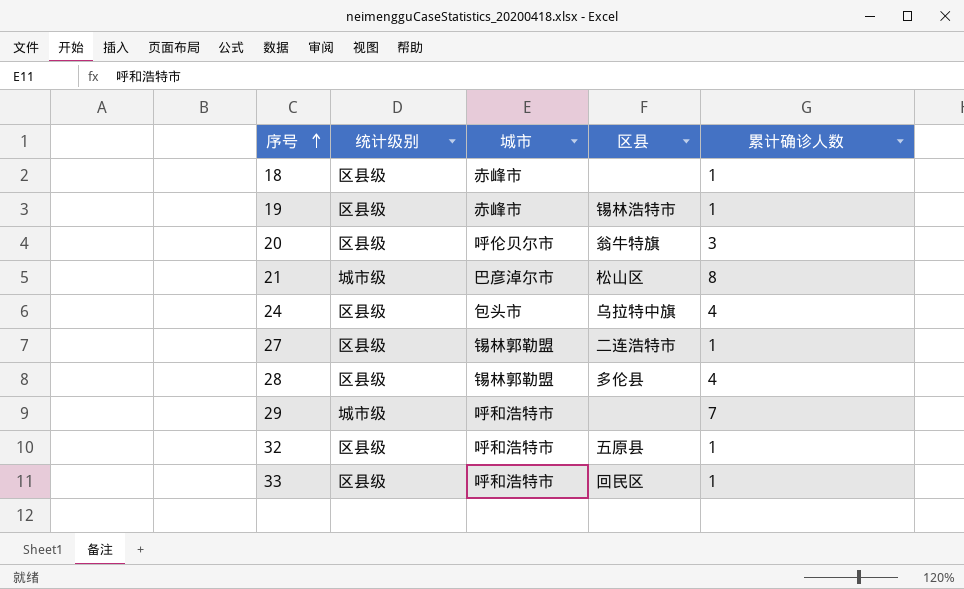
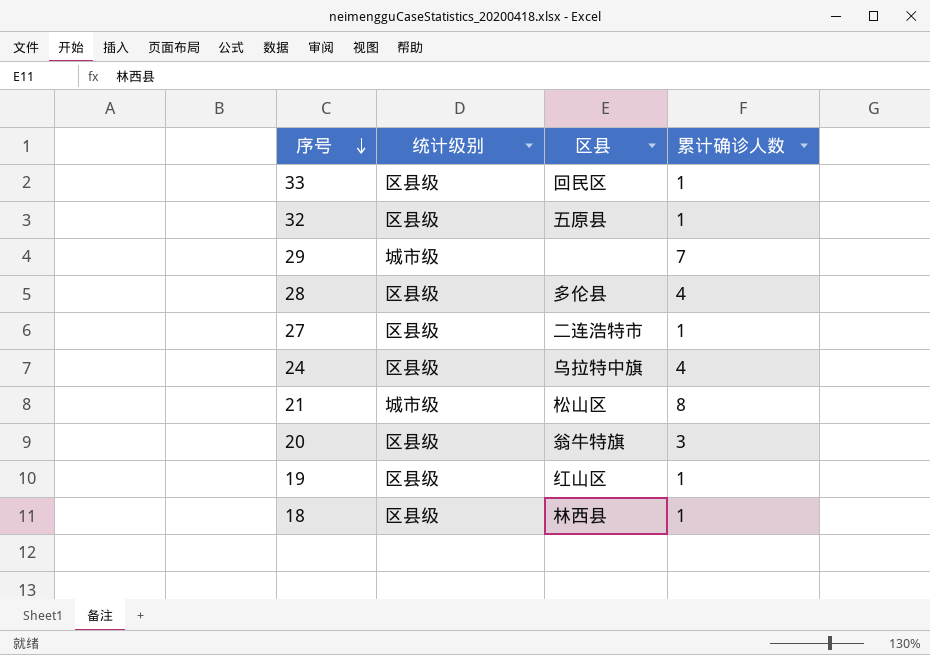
row order: 序号 ascending -> 序号 descending
column 城市 | position: 3 -> none
19 | 区县: 锡林浩特市 -> 红山区
18 | 区县: none -> 林西县

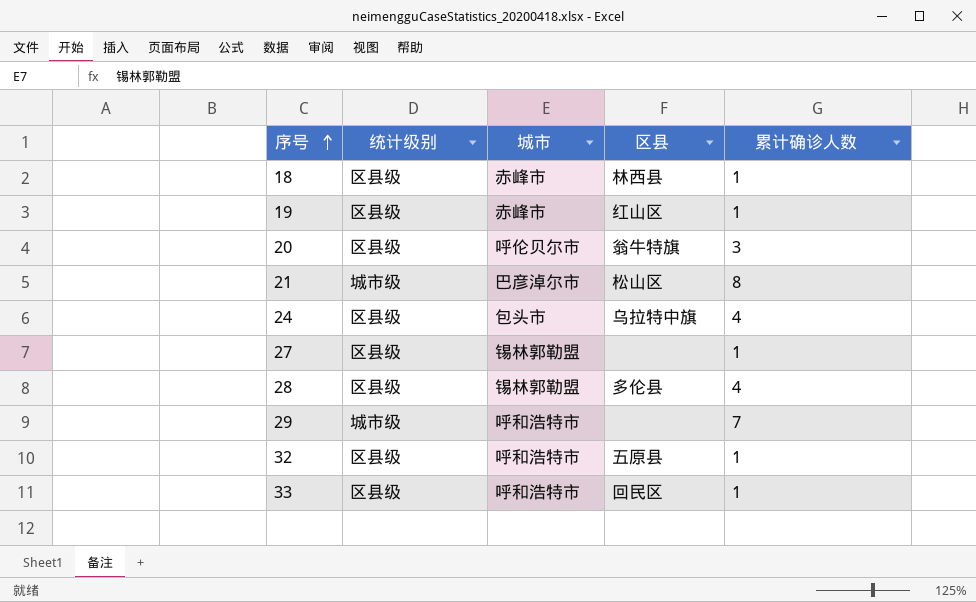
row order: 序号 descending -> 序号 ascending
column 城市 | position: none -> 3
27 | 区县: 二连浩特市 -> none

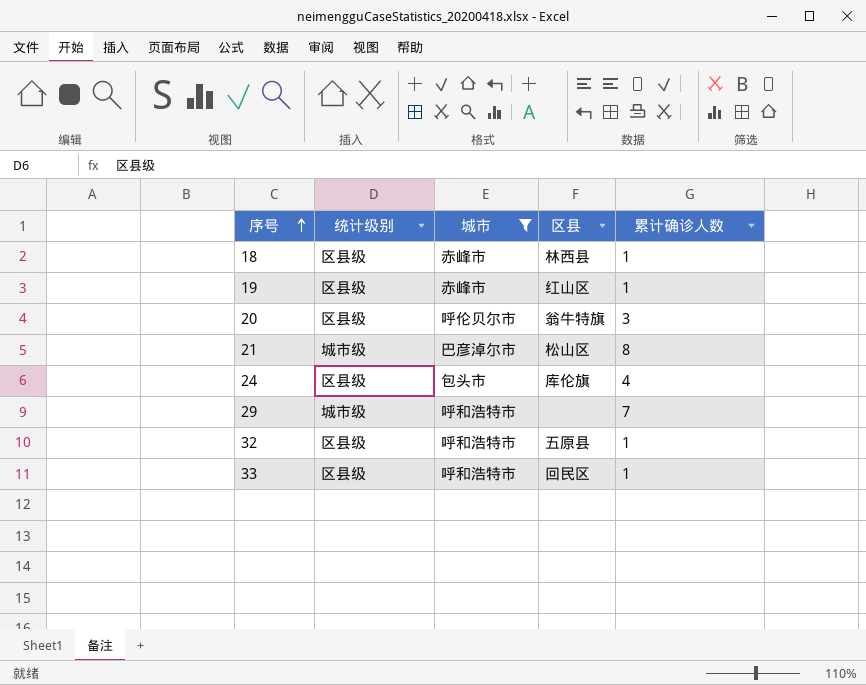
filter: none -> 城市 != 锡林郭勒盟
24 | 区县: 乌拉特中旗 -> 库伦旗

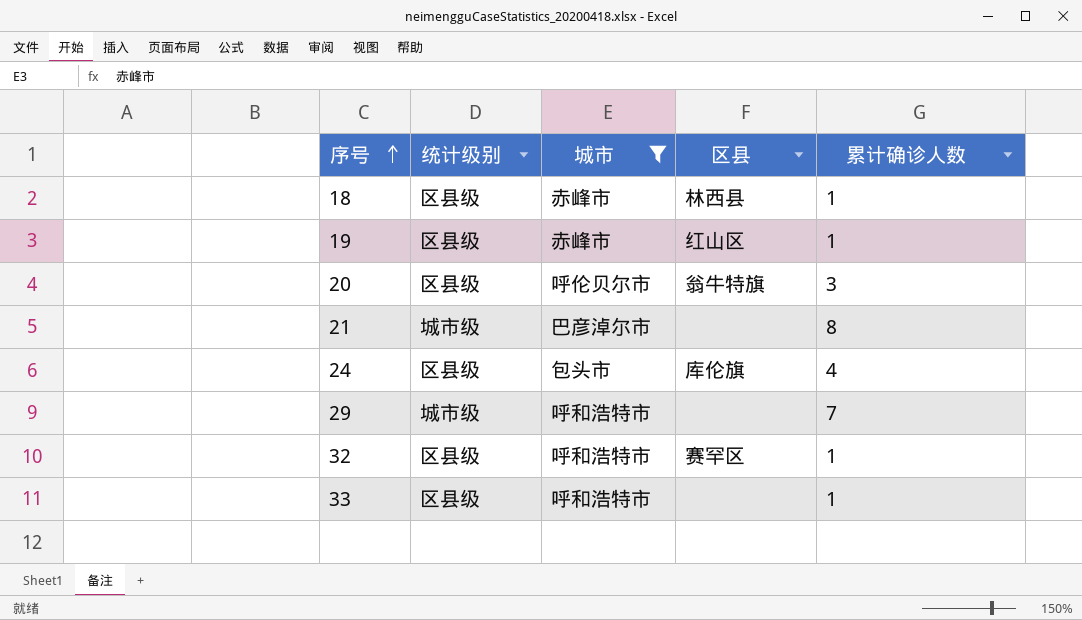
21 | 区县: 松山区 -> none
32 | 区县: 五原县 -> 赛罕区
33 | 区县: 回民区 -> none

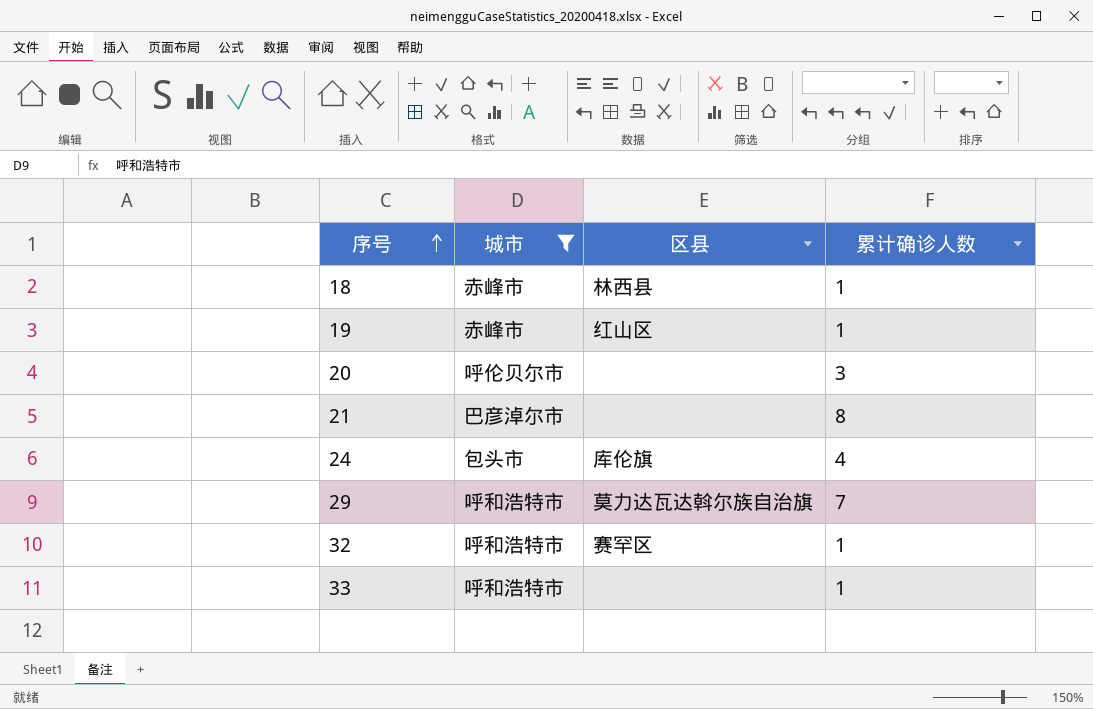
column 统计级别 | position: 2 -> none
20 | 区县: 翁牛特旗 -> none
29 | 区县: none -> 莫力达瓦达斡尔族自治旗

